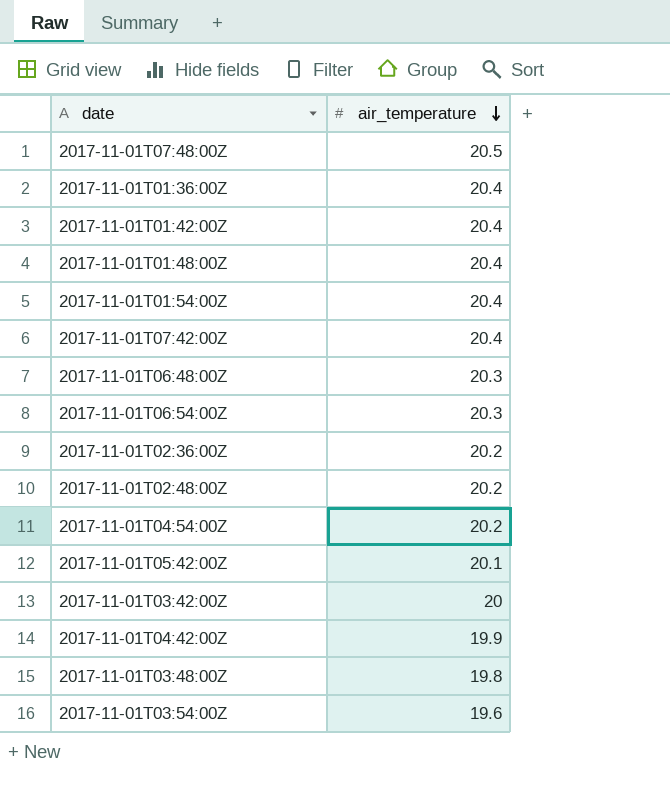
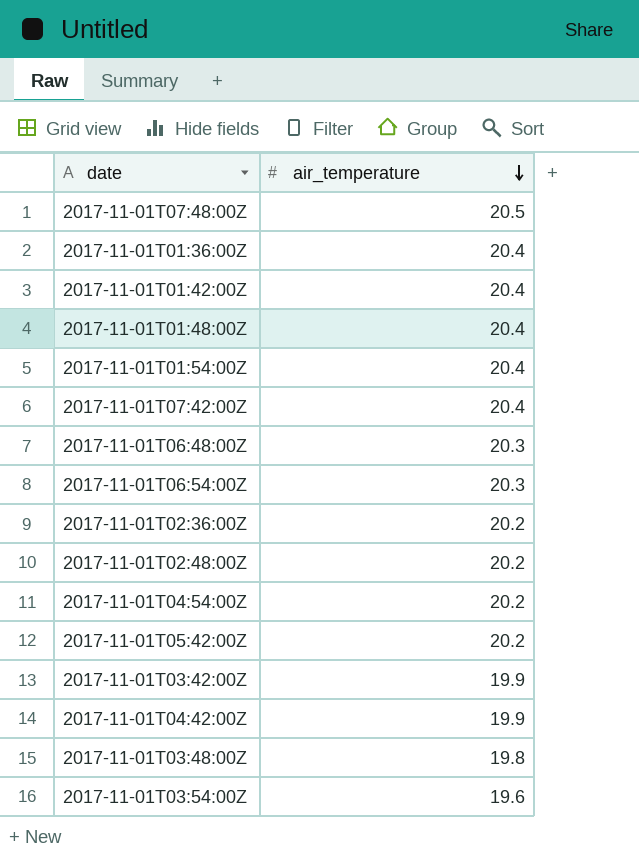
2017-11-01T05:42:00Z | air_temperature: 20.1 -> 20.2
2017-11-01T03:42:00Z | air_temperature: 20 -> 19.9

